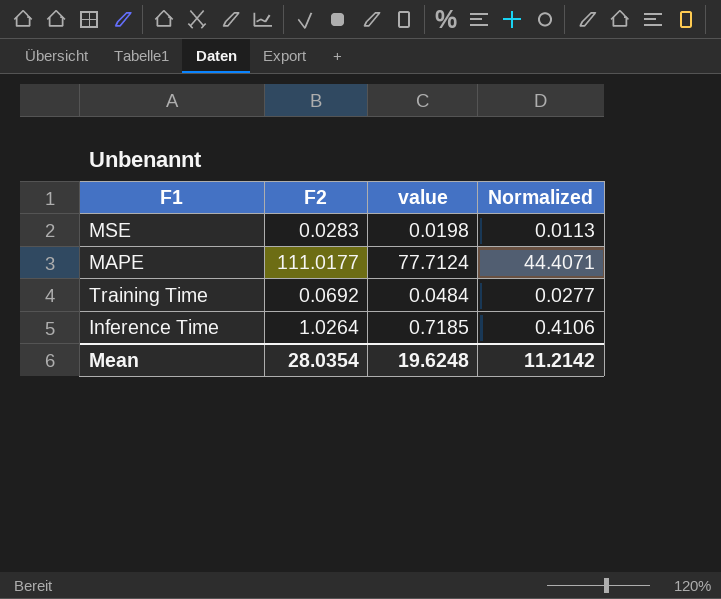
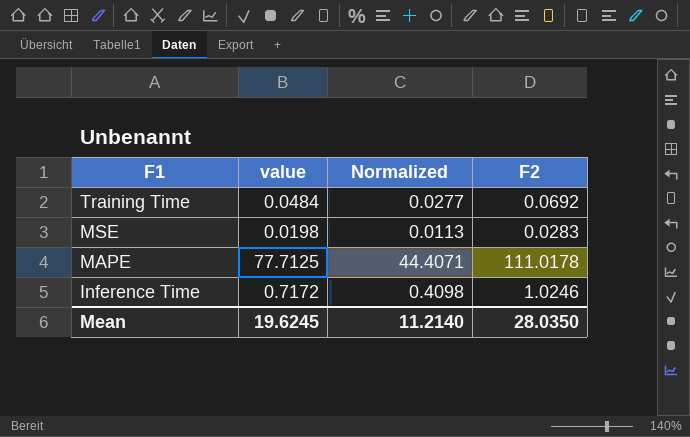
row order: none -> F1 descending
column F2 | position: 2 -> 4
MAPE | value: 77.7124 -> 77.7125
MAPE | F2: 111.0177 -> 111.0178
Inference Time | value: 0.7185 -> 0.7172
Inference Time | Normalized: 0.4106 -> 0.4098
Inference Time | F2: 1.0264 -> 1.0246
Mean | value: 19.6248 -> 19.6245
Mean | Normalized: 11.2142 -> 11.2140
Mean | F2: 28.0354 -> 28.0350

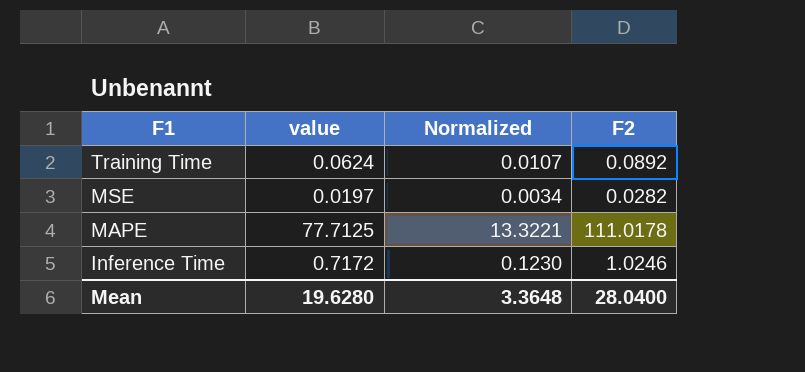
column Normalized | formula: [F2] * 0.4 -> [F2] * 0.12
Training Time | value: 0.0484 -> 0.0624
Training Time | F2: 0.0692 -> 0.0892
MSE | value: 0.0198 -> 0.0197
MSE | F2: 0.0283 -> 0.0282
Mean | value: 19.6245 -> 19.6280
Mean | Normalized: 11.2140 -> 3.3648
Mean | F2: 28.0350 -> 28.0400

